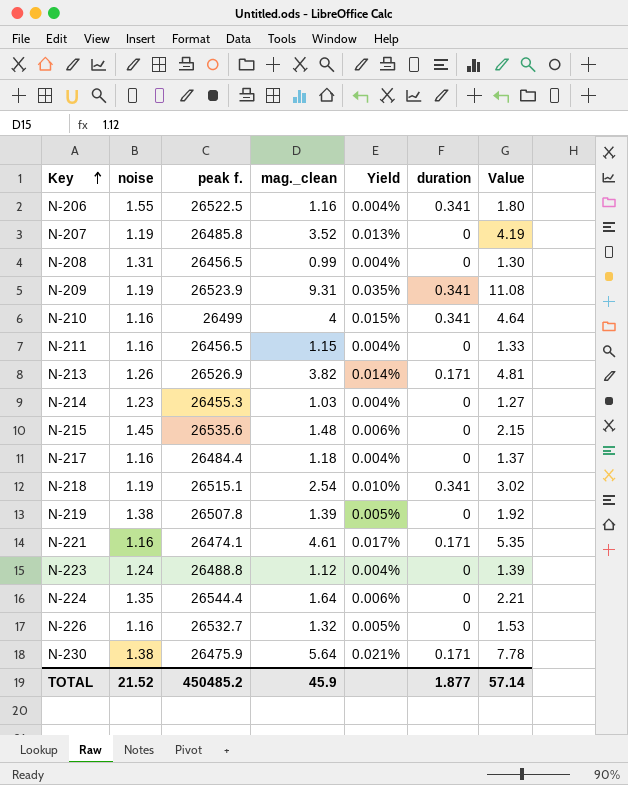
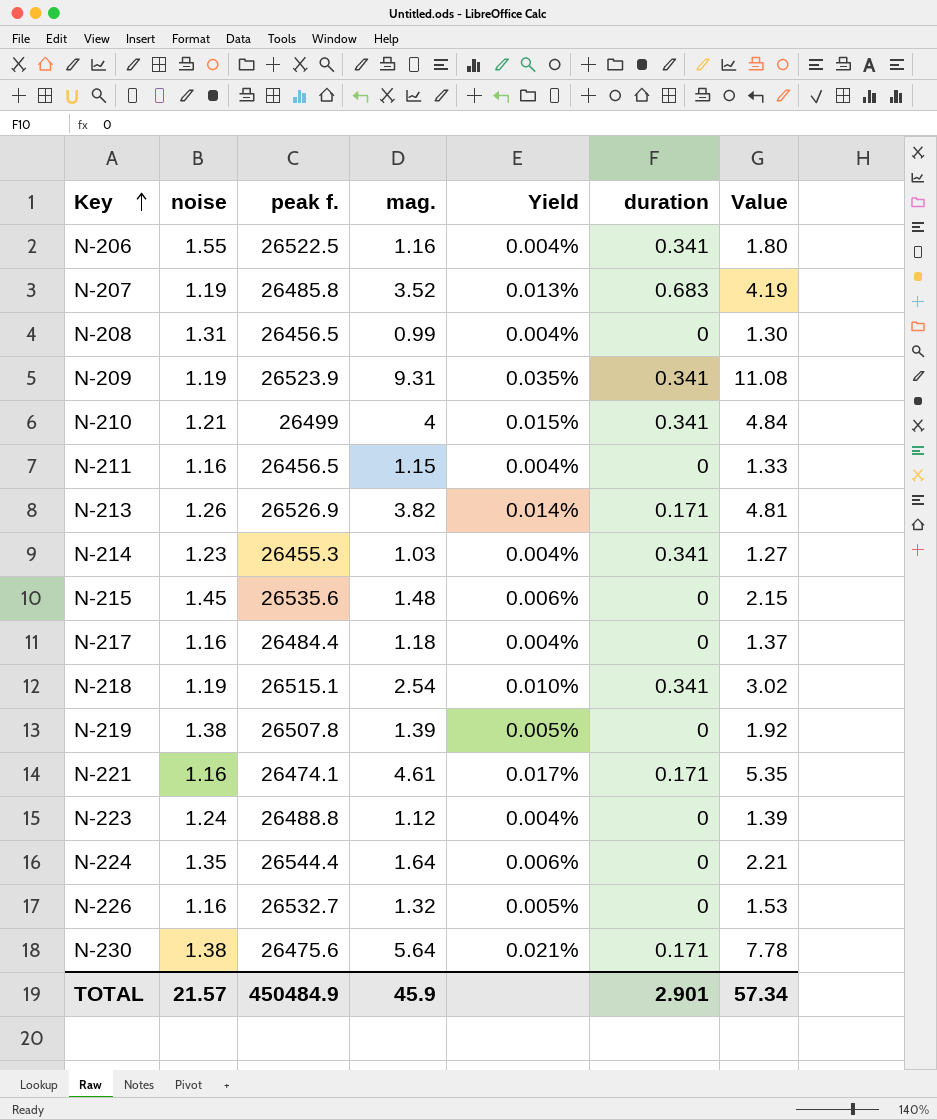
column name: mag._clean -> mag.
N-207 | duration: 0 -> 0.683
N-210 | noise: 1.16 -> 1.21
N-210 | Value: 4.64 -> 4.84
N-214 | duration: 0 -> 0.341
N-230 | peak f.: 26475.9 -> 26475.6
TOTAL | noise: 21.52 -> 21.57
TOTAL | peak f.: 450485.2 -> 450484.9
TOTAL | duration: 1.877 -> 2.901
TOTAL | Value: 57.14 -> 57.34

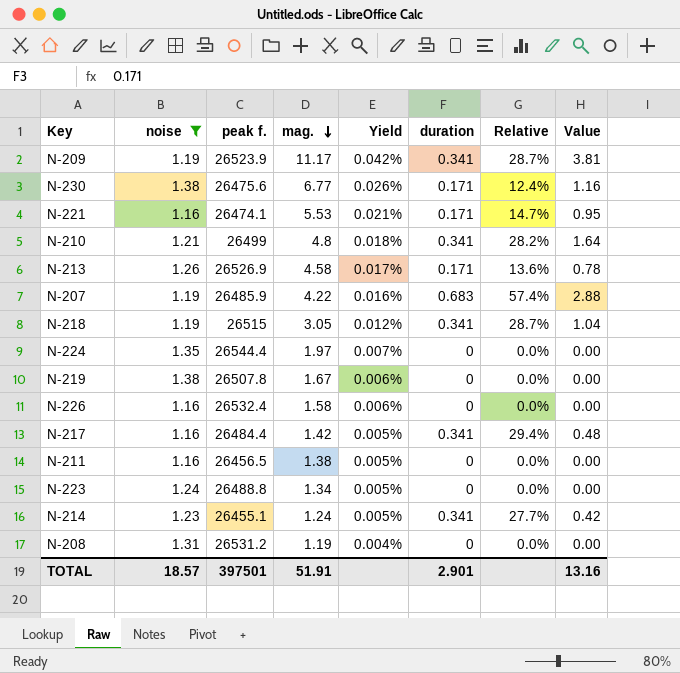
filter: none -> noise <= 1.38
row order: Key ascending -> mag. descending
column Relative | formula: none -> [duration] / [noise]
column Value | formula: [noise] * [mag.] -> [mag.] * [duration]
N-209 | mag.: 9.31 -> 11.17
N-209 | Yield: 0.035% -> 0.042%
N-230 | mag.: 5.64 -> 6.77
N-230 | Yield: 0.021% -> 0.026%
N-221 | mag.: 4.61 -> 5.53
N-221 | Yield: 0.017% -> 0.021%
N-210 | mag.: 4 -> 4.8
N-210 | Yield: 0.015% -> 0.018%
N-213 | mag.: 3.82 -> 4.58
N-213 | Yield: 0.014% -> 0.017%
N-207 | peak f.: 26485.8 -> 26485.9
N-207 | mag.: 3.52 -> 4.22
N-207 | Yield: 0.013% -> 0.016%
N-218 | peak f.: 26515.1 -> 26515
N-218 | mag.: 2.54 -> 3.05
N-218 | Yield: 0.010% -> 0.012%
N-224 | mag.: 1.64 -> 1.97
N-224 | Yield: 0.006% -> 0.007%
N-219 | mag.: 1.39 -> 1.67
N-219 | Yield: 0.005% -> 0.006%
N-226 | peak f.: 26532.7 -> 26532.4
N-226 | mag.: 1.32 -> 1.58
N-226 | Yield: 0.005% -> 0.006%
N-217 | mag.: 1.18 -> 1.42
N-217 | Yield: 0.004% -> 0.005%
N-217 | duration: 0 -> 0.341
N-211 | mag.: 1.15 -> 1.38
N-211 | Yield: 0.004% -> 0.005%
N-223 | mag.: 1.12 -> 1.34
N-223 | Yield: 0.004% -> 0.005%
N-214 | peak f.: 26455.3 -> 26455.1
N-214 | mag.: 1.03 -> 1.24
N-214 | Yield: 0.004% -> 0.005%
N-208 | peak f.: 26456.5 -> 26531.2
N-208 | mag.: 0.99 -> 1.19
TOTAL | noise: 21.57 -> 18.57
TOTAL | peak f.: 450484.9 -> 397501
TOTAL | mag.: 45.9 -> 51.91
TOTAL | Value: 57.34 -> 13.16

